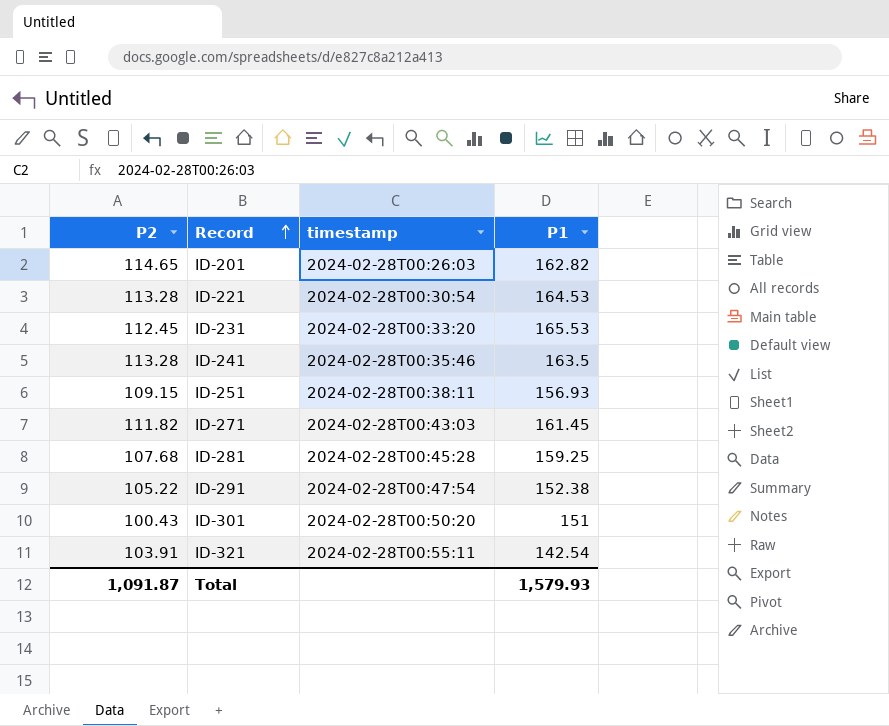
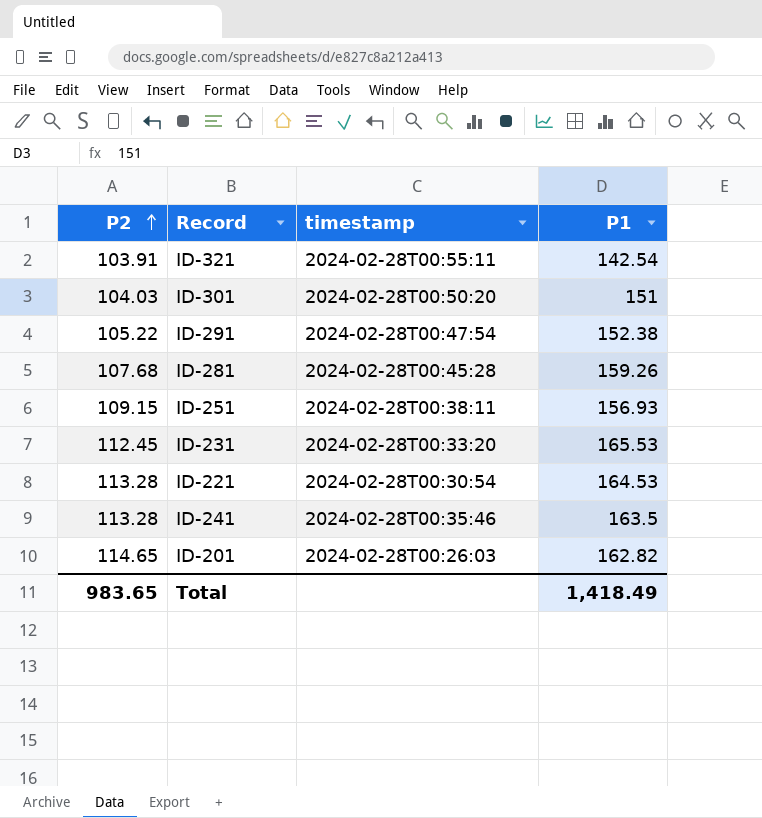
row order: Record ascending -> P2 ascending
row ID-271: 111.82 | 2024-02-28T00:43:03 | 161.45 -> none
ID-301 | P2: 100.43 -> 104.03
ID-281 | P1: 159.25 -> 159.26
Total | P2: 1,091.87 -> 983.65
Total | P1: 1,579.93 -> 1,418.49

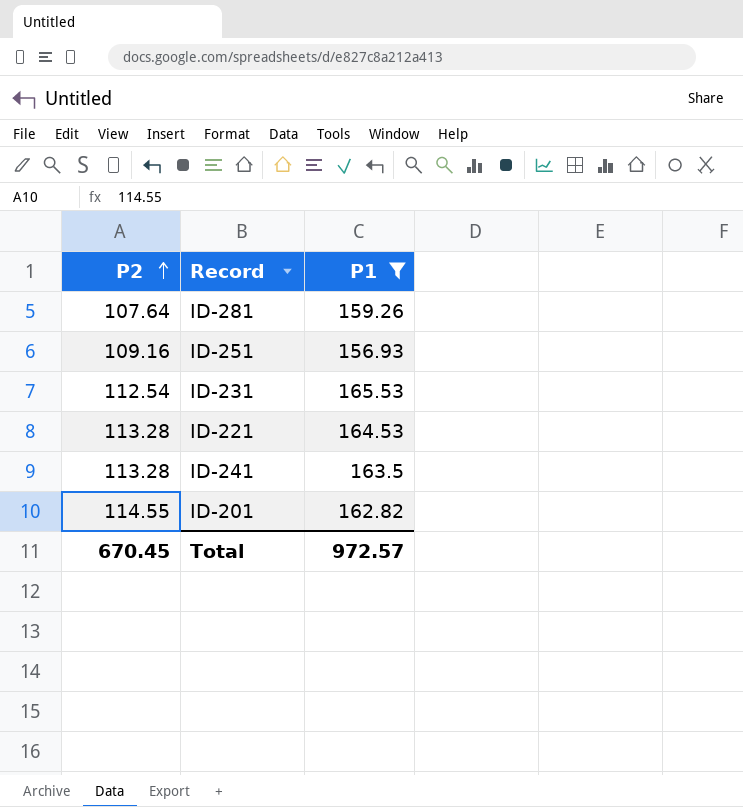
filter: none -> P1 >= 156.93
column timestamp | position: 3 -> none
ID-281 | P2: 107.68 -> 107.64
ID-251 | P2: 109.15 -> 109.16
ID-231 | P2: 112.45 -> 112.54
ID-201 | P2: 114.65 -> 114.55
Total | P2: 983.65 -> 670.45
Total | P1: 1,418.49 -> 972.57

